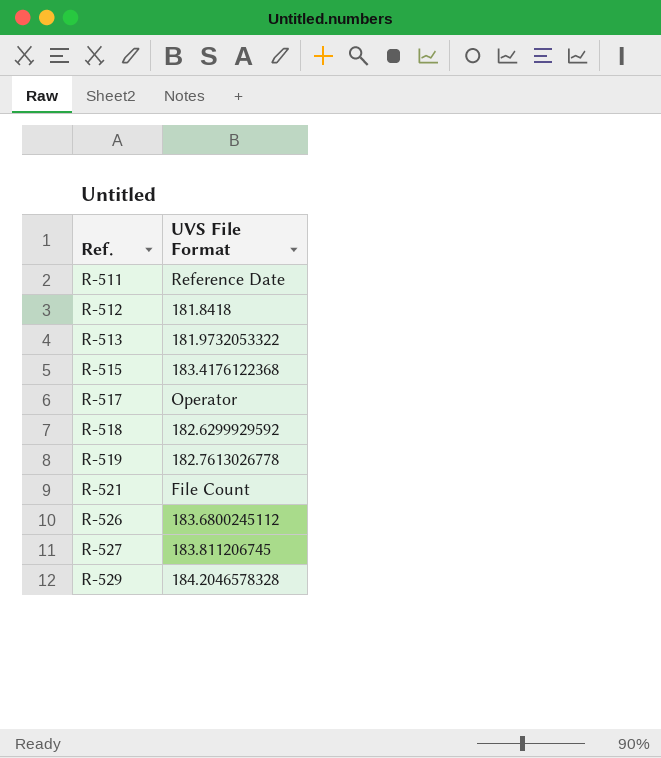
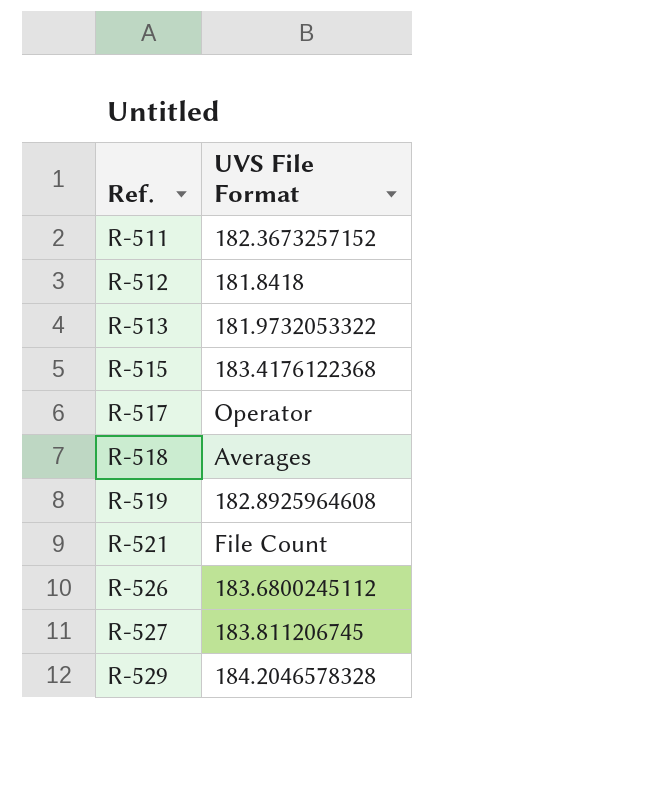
R-511 | UVS File Format: Reference Date -> 182.3673257152
R-518 | UVS File Format: 182.6299929592 -> Averages
R-519 | UVS File Format: 182.7613026778 -> 182.8925964608

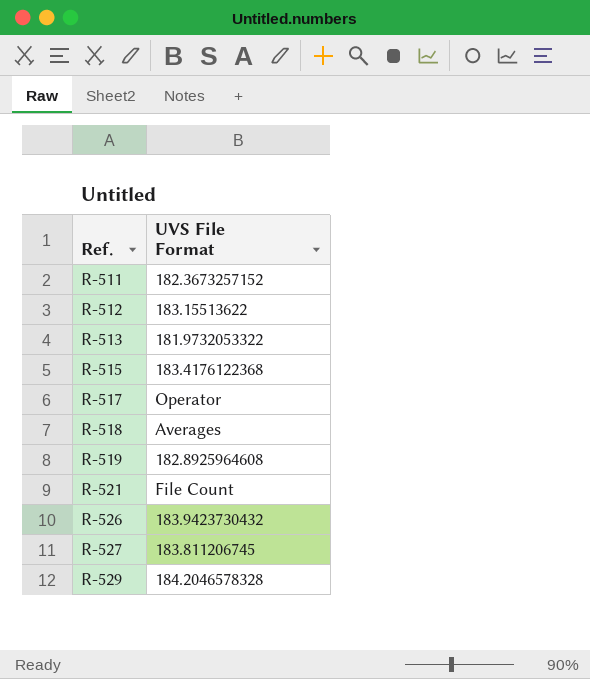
R-512 | UVS File Format: 181.8418 -> 183.15513622
R-526 | UVS File Format: 183.6800245112 -> 183.9423730432

